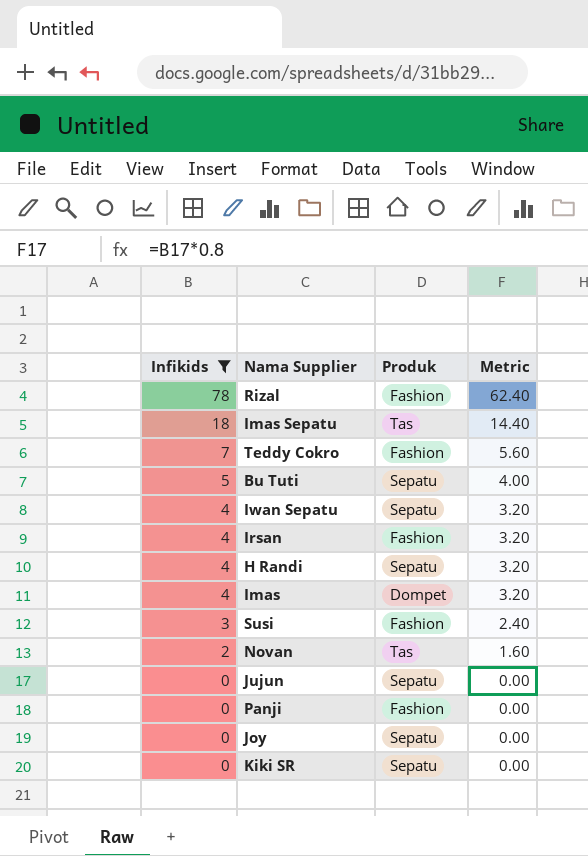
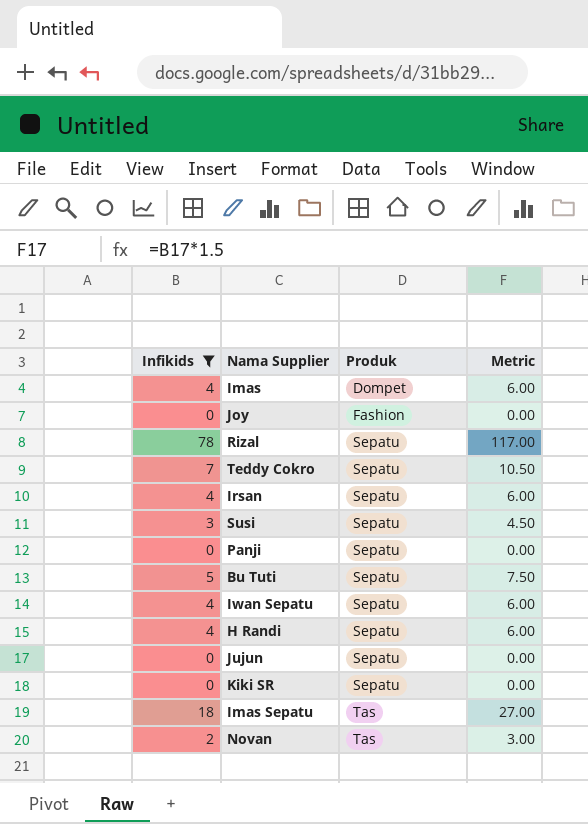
row order: Infikids descending -> Produk ascending
column Metric | formula: [Infikids] * 0.8 -> [Infikids] * 1.5
Joy | Produk: Sepatu -> Fashion
Rizal | Produk: Fashion -> Sepatu
Teddy Cokro | Produk: Fashion -> Sepatu
Irsan | Produk: Fashion -> Sepatu
Susi | Produk: Fashion -> Sepatu
Panji | Produk: Fashion -> Sepatu

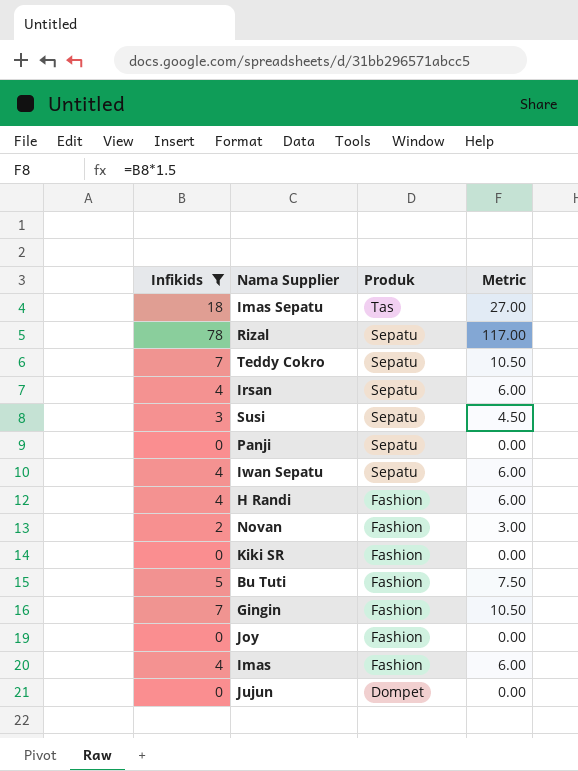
row order: Produk ascending -> Produk descending
H Randi | Produk: Sepatu -> Fashion
Novan | Produk: Tas -> Fashion
Kiki SR | Produk: Sepatu -> Fashion
Bu Tuti | Produk: Sepatu -> Fashion
row Gingin: none -> 7 | Fashion | 10.50
Imas | Produk: Dompet -> Fashion
Jujun | Produk: Sepatu -> Dompet

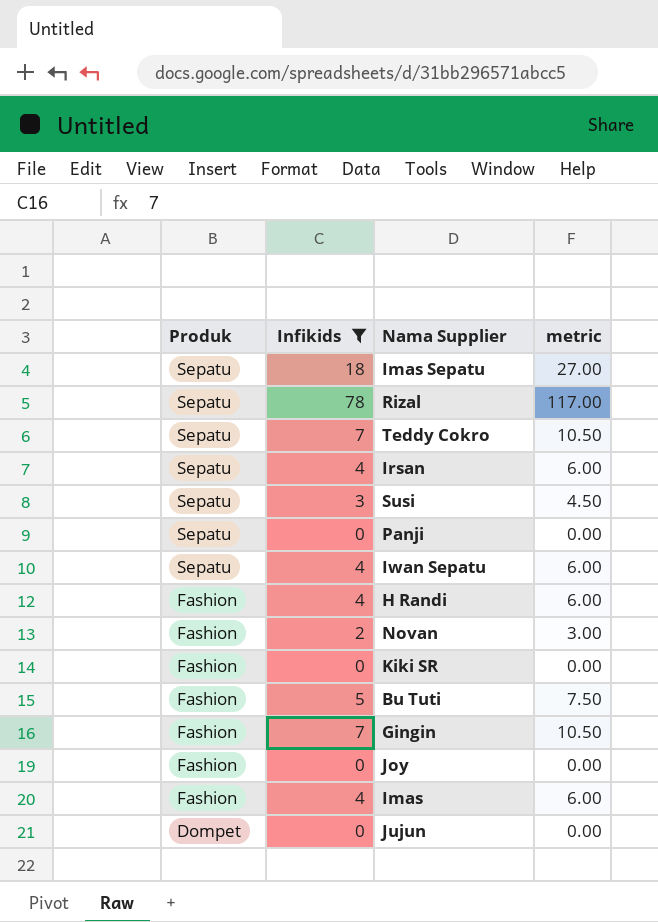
column Produk | position: 3 -> 1
column name: Metric -> metric
Imas Sepatu | Produk: Tas -> Sepatu

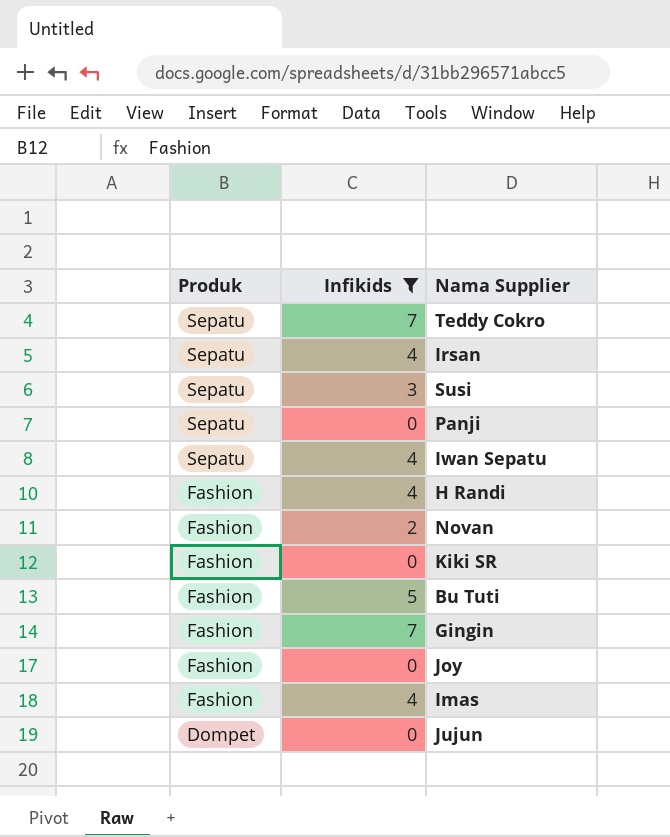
column metric | formula: [Infikids] * 1.5 -> none
row Imas Sepatu: Sepatu | 18 | 27.00 -> none
row Rizal: Sepatu | 78 | 117.00 -> none

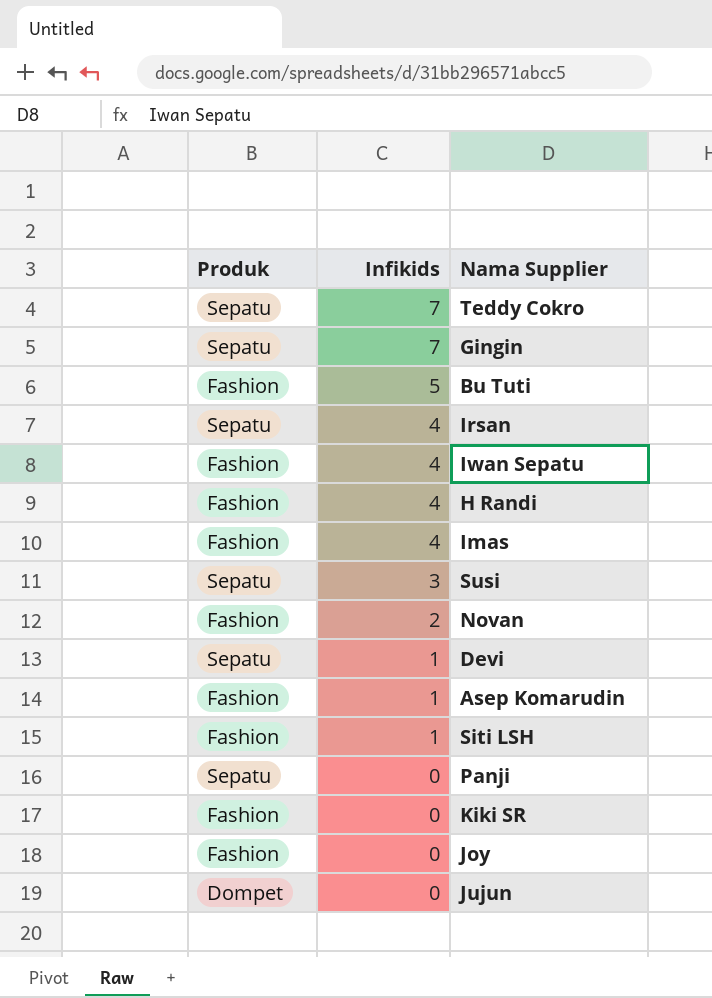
filter: Infikids != 1 -> none
row order: Produk descending -> Infikids descending
Gingin | Produk: Fashion -> Sepatu
Iwan Sepatu | Produk: Sepatu -> Fashion

